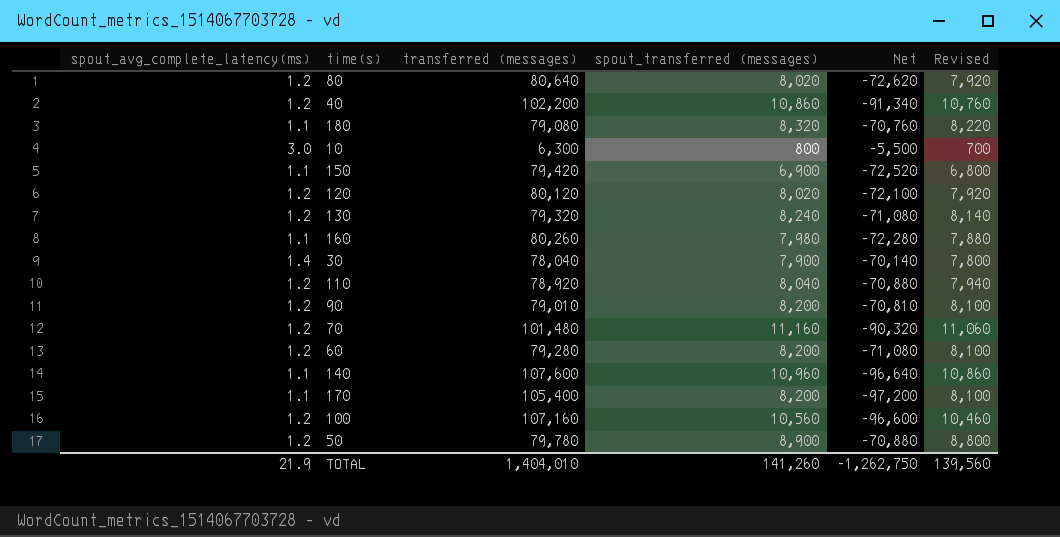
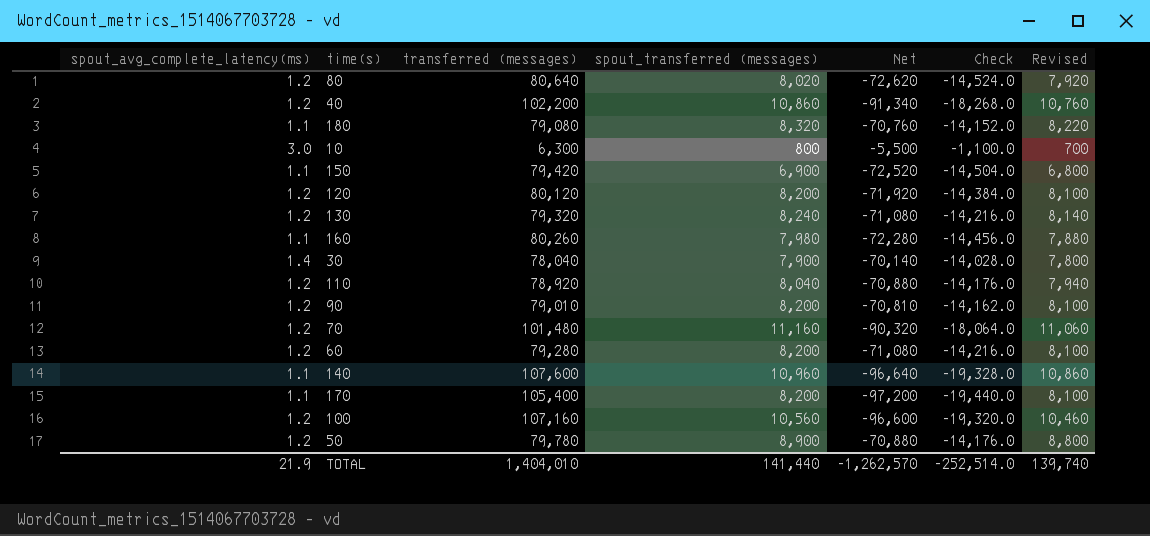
column Check | formula: none -> [Net] * 0.2
120 | spout_transferred (messages): 8,020 -> 8,200
120 | Net: -72,100 -> -71,920
120 | Revised: 7,920 -> 8,100
TOTAL | spout_transferred (messages): 141,260 -> 141,440
TOTAL | Net: -1,262,750 -> -1,262,570
TOTAL | Revised: 139,560 -> 139,740

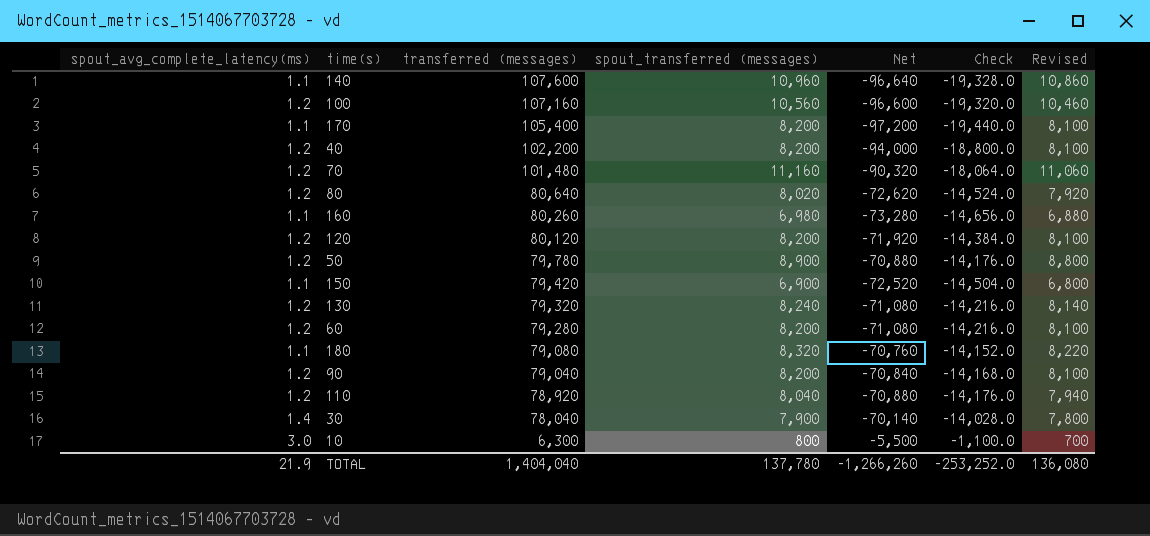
row order: none -> transferred (messages) descending
40 | spout_transferred (messages): 10,860 -> 8,200
40 | Net: -91,340 -> -94,000
40 | Check: -18,268.0 -> -18,800.0
40 | Revised: 10,760 -> 8,100
160 | spout_transferred (messages): 7,980 -> 6,980
160 | Net: -72,280 -> -73,280
160 | Check: -14,456.0 -> -14,656.0
160 | Revised: 7,880 -> 6,880
90 | transferred (messages): 79,010 -> 79,040
90 | Net: -70,810 -> -70,840
90 | Check: -14,162.0 -> -14,168.0
TOTAL | transferred (messages): 1,404,010 -> 1,404,040
TOTAL | spout_transferred (messages): 141,440 -> 137,780
TOTAL | Net: -1,262,570 -> -1,266,260
TOTAL | Check: -252,514.0 -> -253,252.0
TOTAL | Revised: 139,740 -> 136,080

